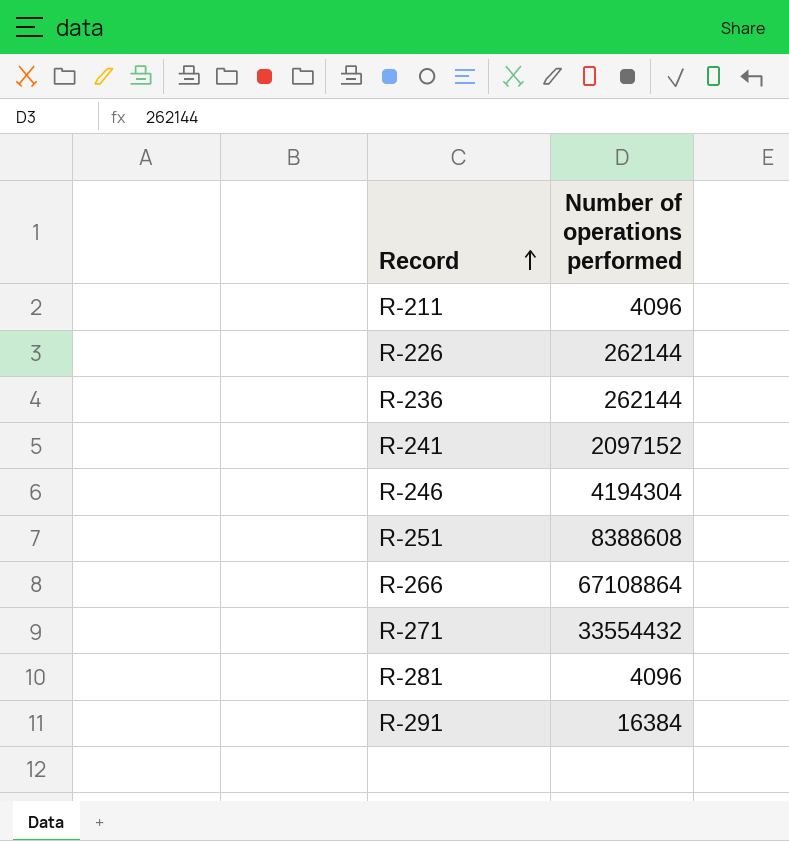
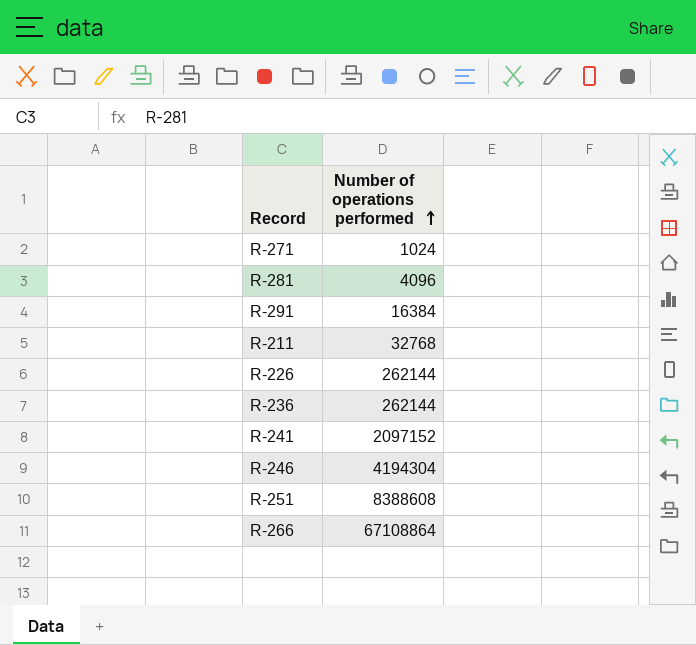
row order: Record ascending -> Number of operations performed ascending
R-271 | Number of operations performed: 33554432 -> 1024
R-211 | Number of operations performed: 4096 -> 32768

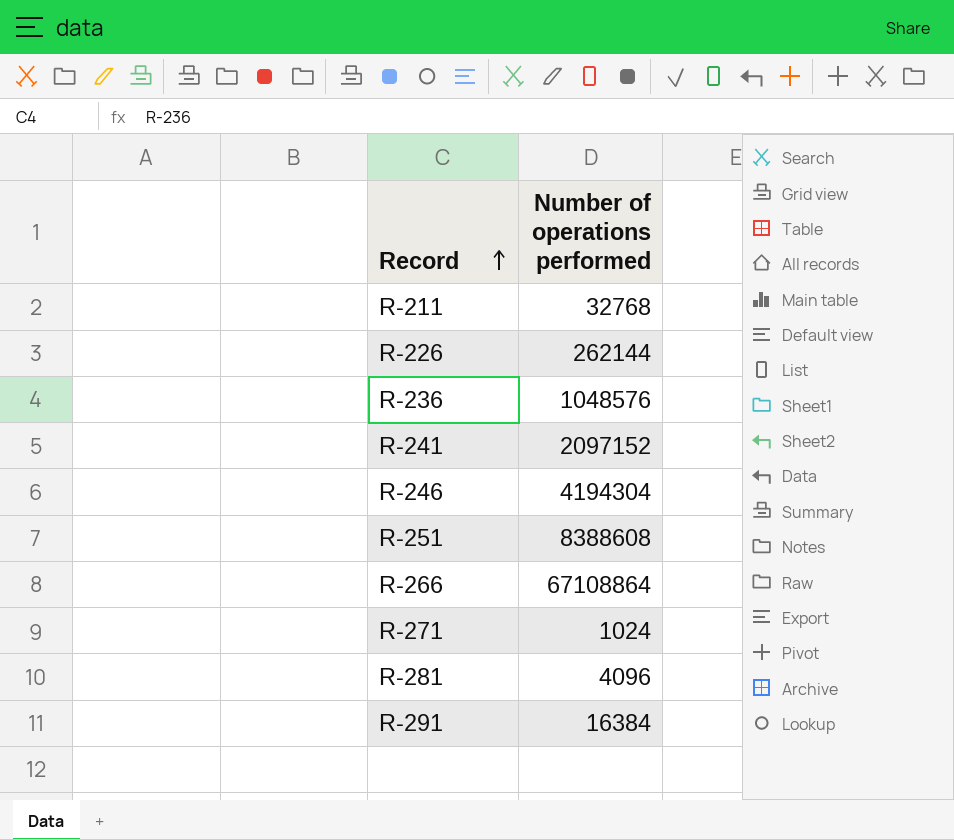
row order: Number of operations performed ascending -> Record ascending
R-236 | Number of operations performed: 262144 -> 1048576

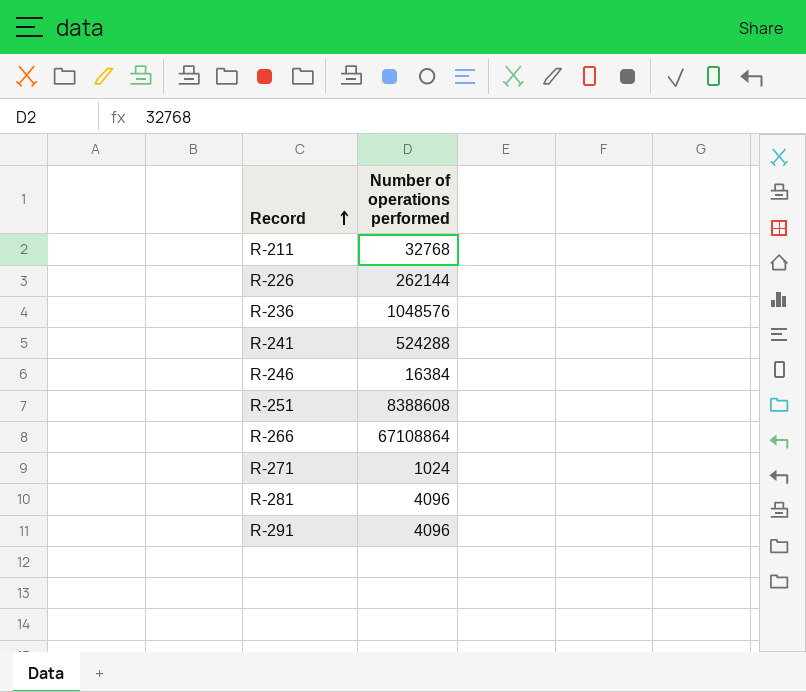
R-241 | Number of operations performed: 2097152 -> 524288
R-246 | Number of operations performed: 4194304 -> 16384
R-291 | Number of operations performed: 16384 -> 4096

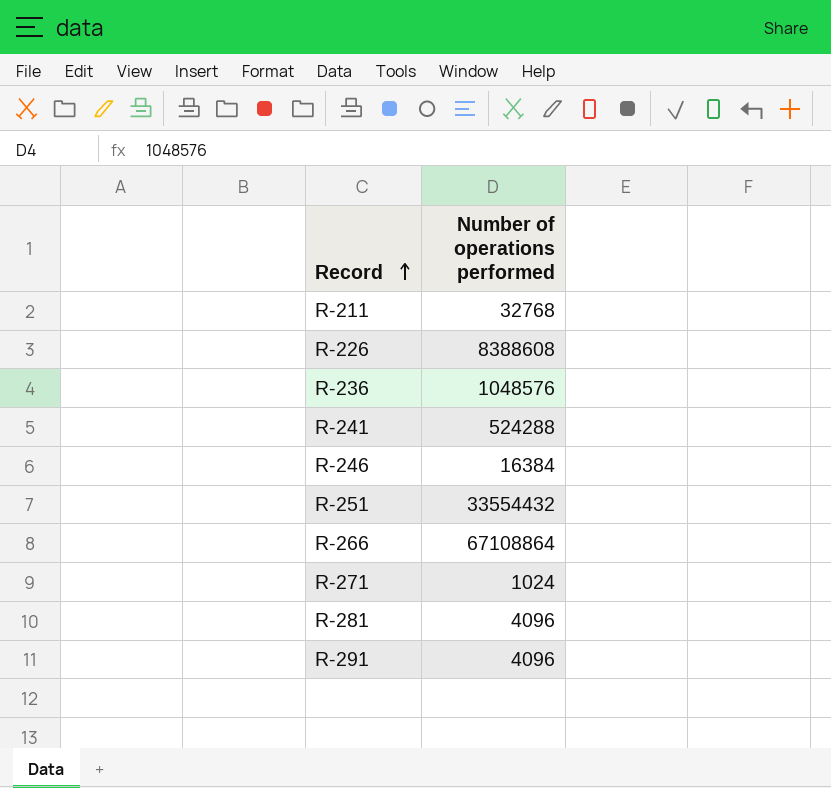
R-226 | Number of operations performed: 262144 -> 8388608
R-251 | Number of operations performed: 8388608 -> 33554432

